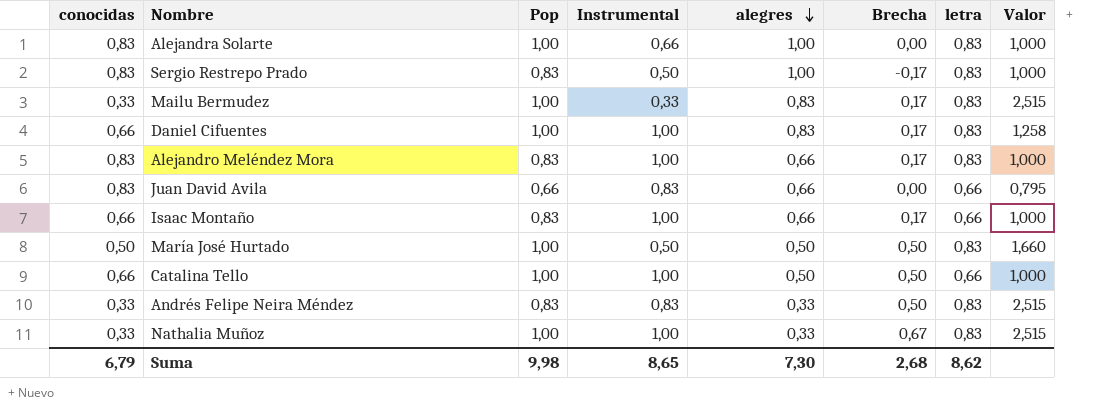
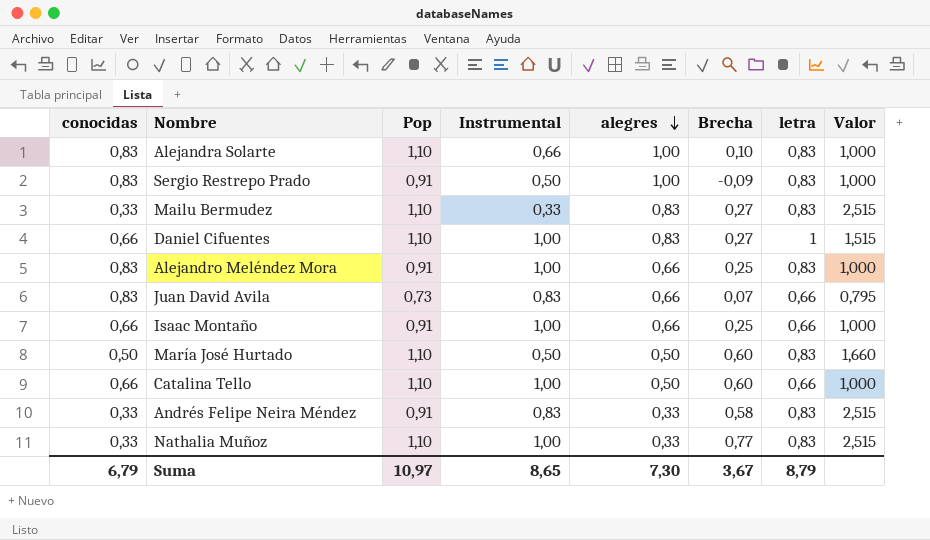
Alejandra Solarte | Pop: 1,00 -> 1,10
Alejandra Solarte | Brecha: 0,00 -> 0,10
Sergio Restrepo Prado | Pop: 0,83 -> 0,91
Sergio Restrepo Prado | Brecha: -0,17 -> -0,09
Mailu Bermudez | Pop: 1,00 -> 1,10
Mailu Bermudez | Brecha: 0,17 -> 0,27
Daniel Cifuentes | Pop: 1,00 -> 1,10
Daniel Cifuentes | Brecha: 0,17 -> 0,27
Daniel Cifuentes | letra: 0,83 -> 1
Daniel Cifuentes | Valor: 1,258 -> 1,515
Alejandro Meléndez Mora | Pop: 0,83 -> 0,91
Alejandro Meléndez Mora | Brecha: 0,17 -> 0,25
Juan David Avila | Pop: 0,66 -> 0,73
Juan David Avila | Brecha: 0,00 -> 0,07
Isaac Montaño | Pop: 0,83 -> 0,91
Isaac Montaño | Brecha: 0,17 -> 0,25
María José Hurtado | Pop: 1,00 -> 1,10
María José Hurtado | Brecha: 0,50 -> 0,60
Catalina Tello | Pop: 1,00 -> 1,10
Catalina Tello | Brecha: 0,50 -> 0,60
Andrés Felipe Neira Méndez | Pop: 0,83 -> 0,91
Andrés Felipe Neira Méndez | Brecha: 0,50 -> 0,58
Nathalia Muñoz | Pop: 1,00 -> 1,10
Nathalia Muñoz | Brecha: 0,67 -> 0,77
Suma | Pop: 9,98 -> 10,97
Suma | Brecha: 2,68 -> 3,67
Suma | letra: 8,62 -> 8,79

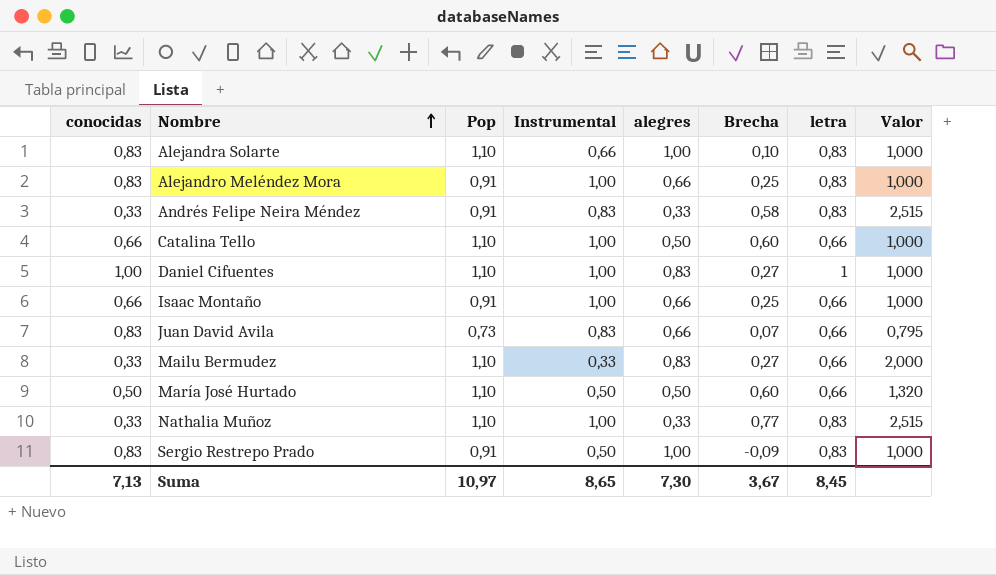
row order: alegres descending -> Nombre ascending
Daniel Cifuentes | conocidas: 0,66 -> 1,00
Daniel Cifuentes | Valor: 1,515 -> 1,000
Mailu Bermudez | letra: 0,83 -> 0,66
Mailu Bermudez | Valor: 2,515 -> 2,000
María José Hurtado | letra: 0,83 -> 0,66
María José Hurtado | Valor: 1,660 -> 1,320
Suma | conocidas: 6,79 -> 7,13
Suma | letra: 8,79 -> 8,45

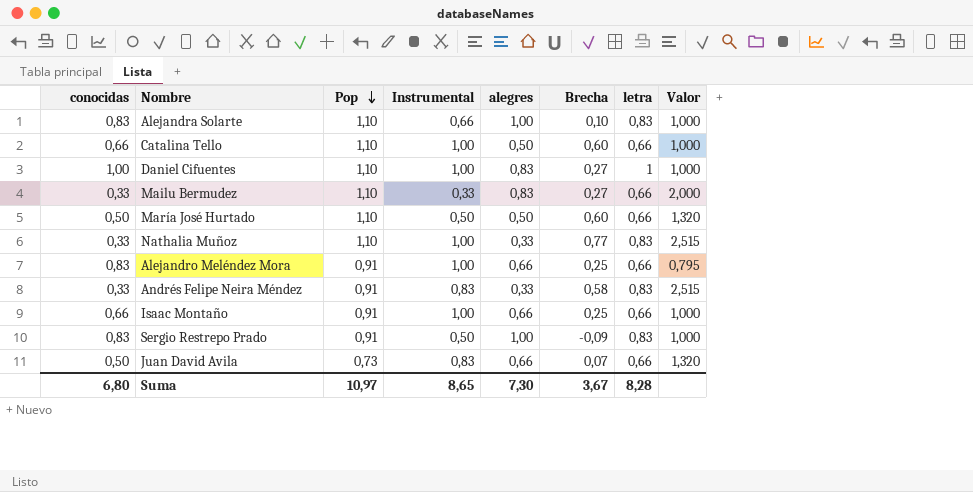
row order: Nombre ascending -> Pop descending
Alejandro Meléndez Mora | letra: 0,83 -> 0,66
Alejandro Meléndez Mora | Valor: 1,000 -> 0,795
Juan David Avila | conocidas: 0,83 -> 0,50
Juan David Avila | Valor: 0,795 -> 1,320
Suma | conocidas: 7,13 -> 6,80
Suma | letra: 8,45 -> 8,28

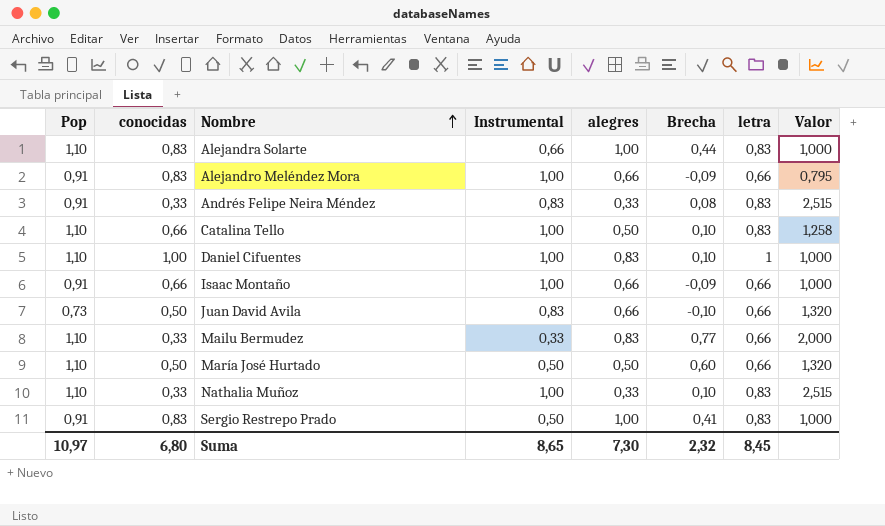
row order: Pop descending -> Nombre ascending
column Pop | position: 3 -> 1
column Brecha | formula: [Pop] - [alegres] -> [Pop] - [Instrumental]
Catalina Tello | letra: 0,66 -> 0,83
Catalina Tello | Valor: 1,000 -> 1,258
Suma | Brecha: 3,67 -> 2,32
Suma | letra: 8,28 -> 8,45

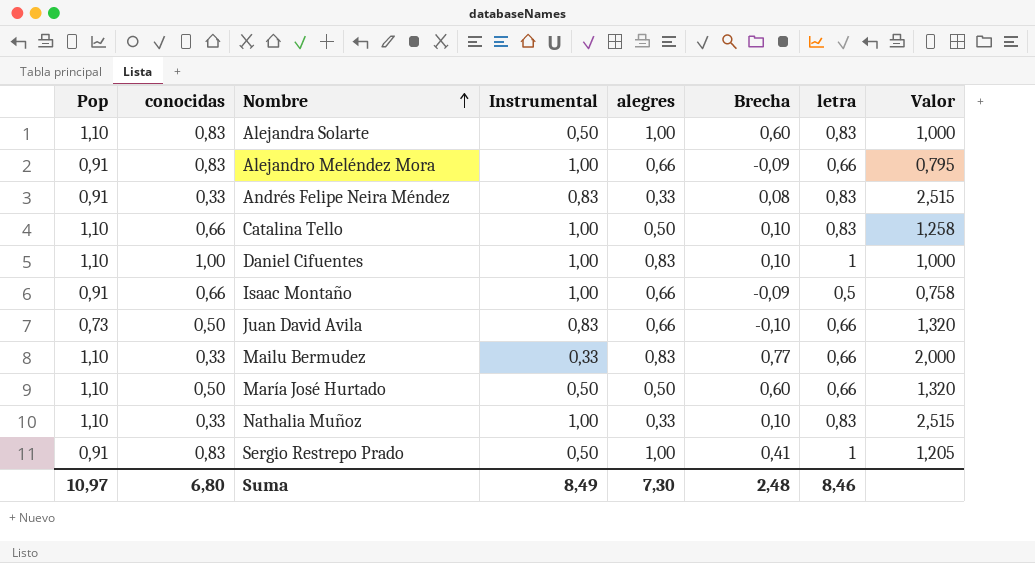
Alejandra Solarte | Instrumental: 0,66 -> 0,50
Alejandra Solarte | Brecha: 0,44 -> 0,60
Isaac Montaño | letra: 0,66 -> 0,5
Isaac Montaño | Valor: 1,000 -> 0,758
Sergio Restrepo Prado | letra: 0,83 -> 1
Sergio Restrepo Prado | Valor: 1,000 -> 1,205
Suma | Instrumental: 8,65 -> 8,49
Suma | Brecha: 2,32 -> 2,48
Suma | letra: 8,45 -> 8,46

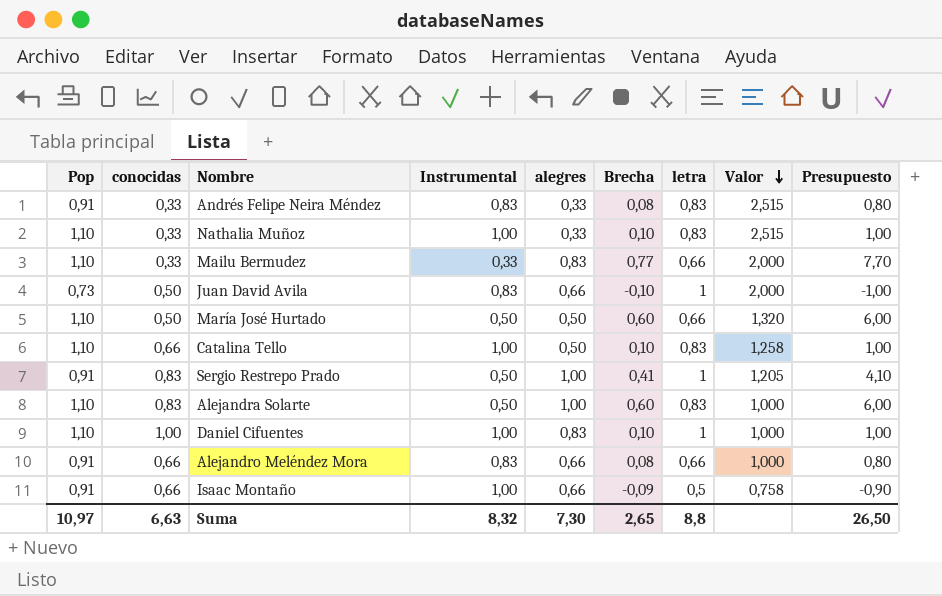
row order: Nombre ascending -> Valor descending
column Presupuesto | formula: none -> [Brecha] * 10
Juan David Avila | letra: 0,66 -> 1
Juan David Avila | Valor: 1,320 -> 2,000
Alejandro Meléndez Mora | conocidas: 0,83 -> 0,66
Alejandro Meléndez Mora | Instrumental: 1,00 -> 0,83
Alejandro Meléndez Mora | Brecha: -0,09 -> 0,08
Alejandro Meléndez Mora | Valor: 0,795 -> 1,000
Suma | conocidas: 6,80 -> 6,63
Suma | Instrumental: 8,49 -> 8,32
Suma | Brecha: 2,48 -> 2,65
Suma | letra: 8,46 -> 8,8

